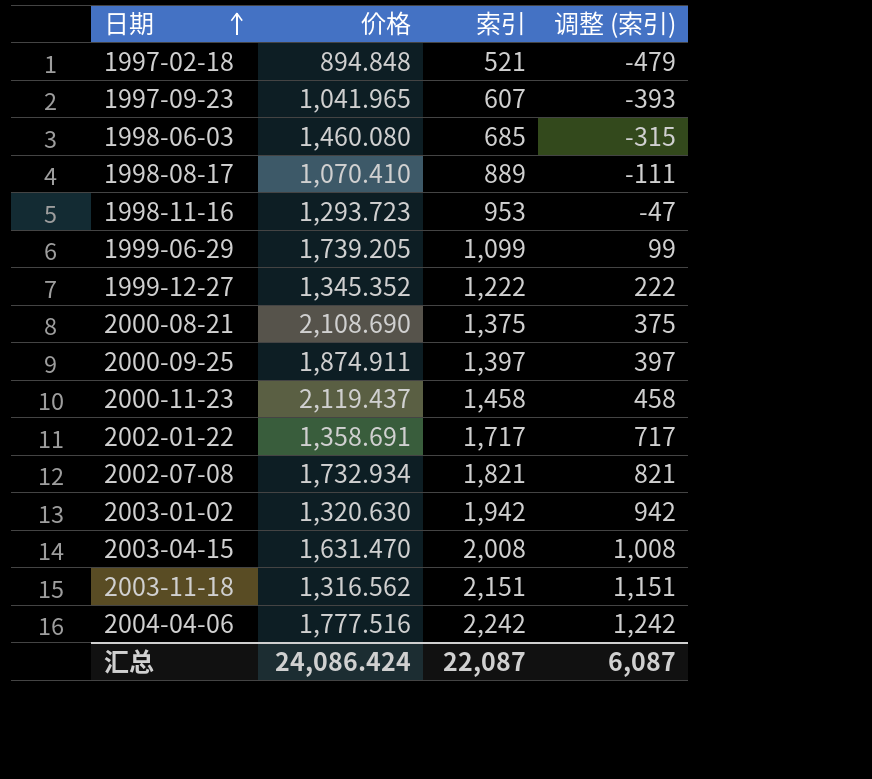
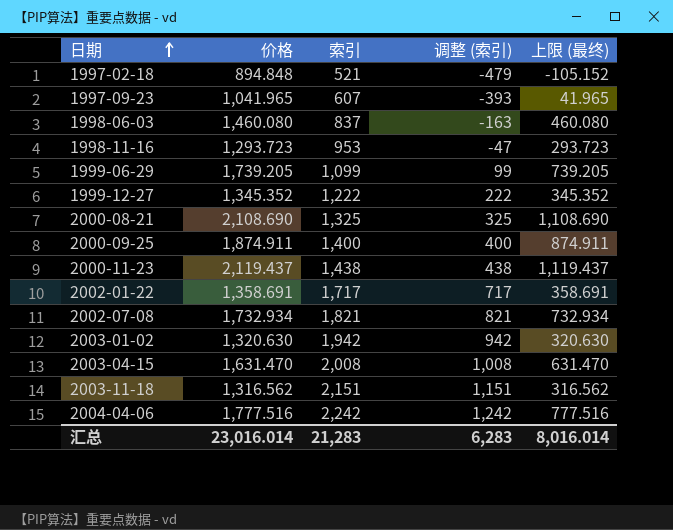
column 上限 (最终) | formula: none -> [价格] - 1000
row 1998-08-17: 1,070.410 | 889 | -111 -> none
1998-06-03 | 索引: 685 -> 837
1998-06-03 | 调整 (索引): -315 -> -163
2000-08-21 | 索引: 1,375 -> 1,325
2000-08-21 | 调整 (索引): 375 -> 325
2000-09-25 | 索引: 1,397 -> 1,400
2000-09-25 | 调整 (索引): 397 -> 400
2000-11-23 | 索引: 1,458 -> 1,438
2000-11-23 | 调整 (索引): 458 -> 438
汇总 | 价格: 24,086.424 -> 23,016.014
汇总 | 索引: 22,087 -> 21,283
汇总 | 调整 (索引): 6,087 -> 6,283

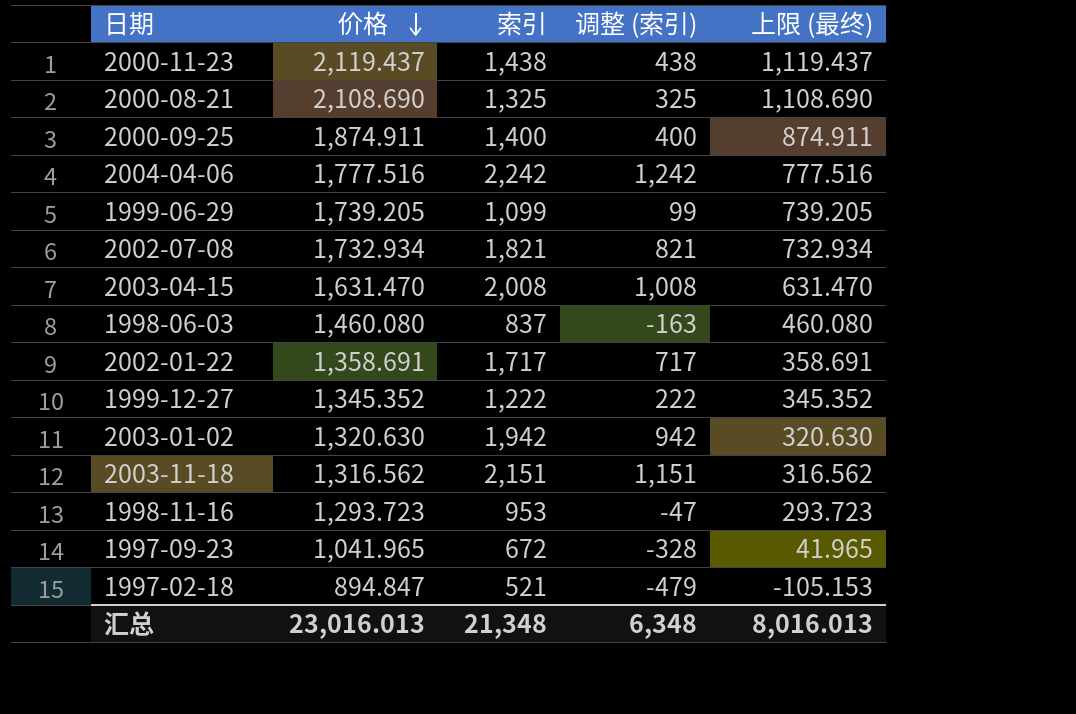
row order: 日期 ascending -> 价格 descending
1997-09-23 | 索引: 607 -> 672
1997-09-23 | 调整 (索引): -393 -> -328
1997-02-18 | 价格: 894.848 -> 894.847
1997-02-18 | 上限 (最终): -105.152 -> -105.153
汇总 | 价格: 23,016.014 -> 23,016.013
汇总 | 索引: 21,283 -> 21,348
汇总 | 调整 (索引): 6,283 -> 6,348
汇总 | 上限 (最终): 8,016.014 -> 8,016.013

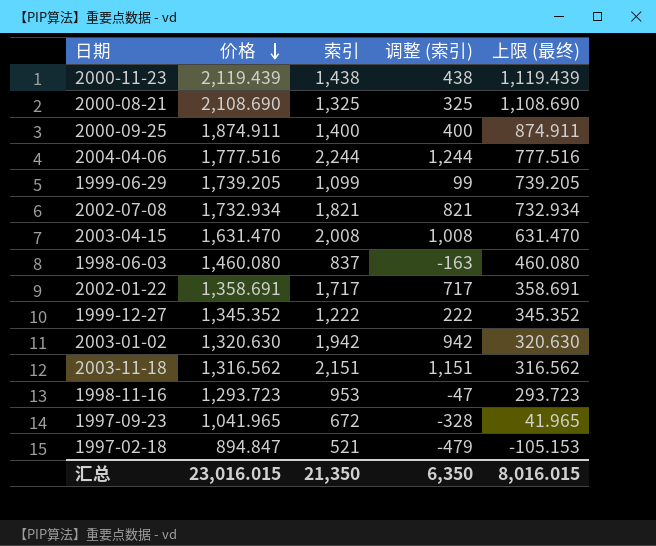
2000-11-23 | 价格: 2,119.437 -> 2,119.439
2000-11-23 | 上限 (最终): 1,119.437 -> 1,119.439
2004-04-06 | 索引: 2,242 -> 2,244
2004-04-06 | 调整 (索引): 1,242 -> 1,244
汇总 | 价格: 23,016.013 -> 23,016.015
汇总 | 索引: 21,348 -> 21,350
汇总 | 调整 (索引): 6,348 -> 6,350
汇总 | 上限 (最终): 8,016.013 -> 8,016.015

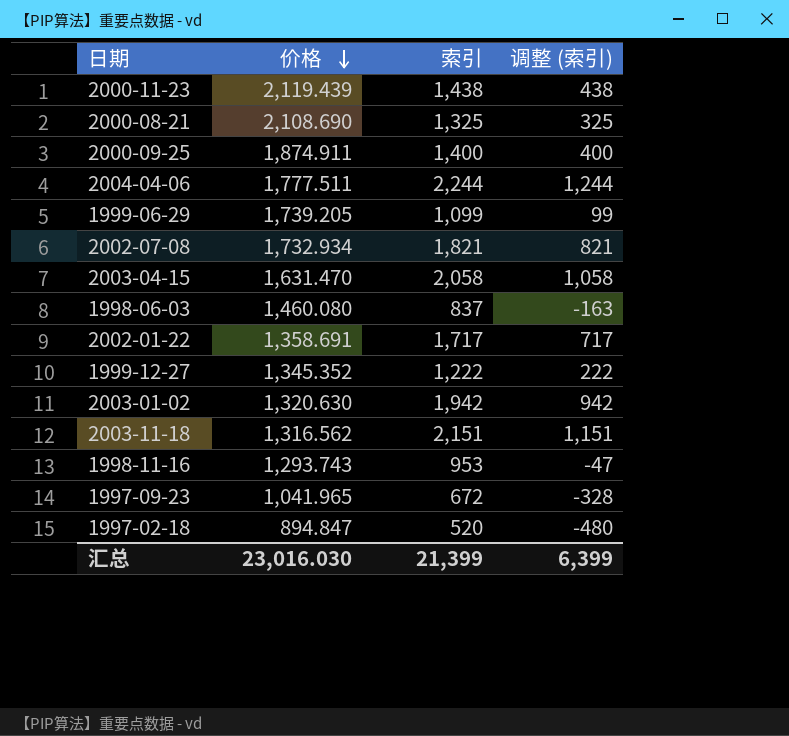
column 上限 (最终) | formula: [价格] - 1000 -> none
2004-04-06 | 价格: 1,777.516 -> 1,777.511
2003-04-15 | 索引: 2,008 -> 2,058
2003-04-15 | 调整 (索引): 1,008 -> 1,058
1998-11-16 | 价格: 1,293.723 -> 1,293.743
1997-02-18 | 索引: 521 -> 520
1997-02-18 | 调整 (索引): -479 -> -480
汇总 | 价格: 23,016.015 -> 23,016.030
汇总 | 索引: 21,350 -> 21,399
汇总 | 调整 (索引): 6,350 -> 6,399

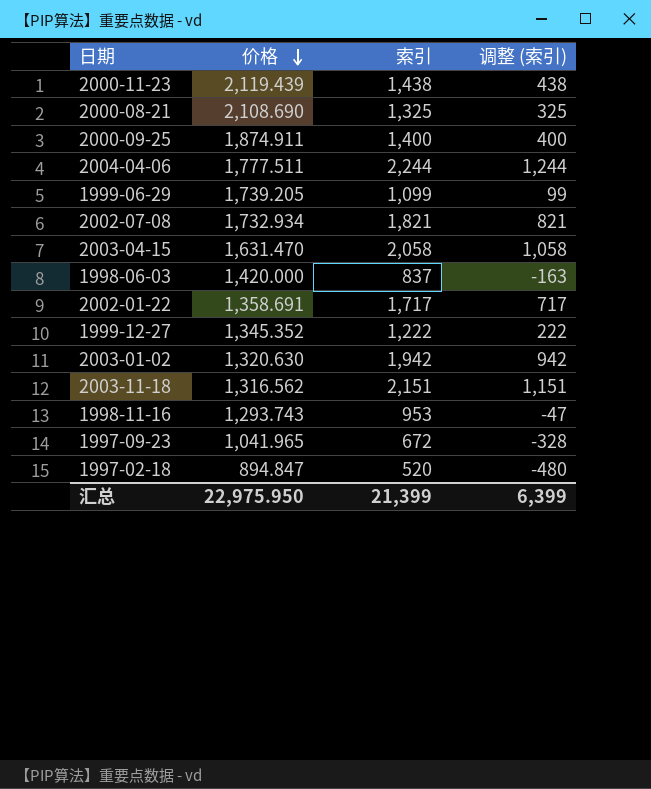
1998-06-03 | 价格: 1,460.080 -> 1,420.000
汇总 | 价格: 23,016.030 -> 22,975.950

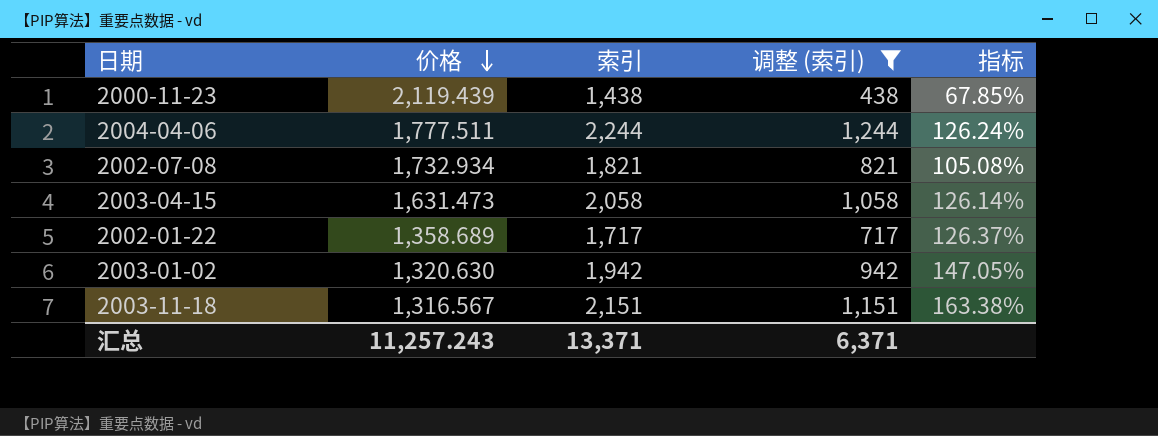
filter: none -> 调整 (索引) >= 438
column 指标 | formula: none -> [索引] / [价格]
2003-04-15 | 价格: 1,631.470 -> 1,631.473
2002-01-22 | 价格: 1,358.691 -> 1,358.689
2003-11-18 | 价格: 1,316.562 -> 1,316.567
汇总 | 价格: 22,975.950 -> 11,257.243
汇总 | 索引: 21,399 -> 13,371
汇总 | 调整 (索引): 6,399 -> 6,371

